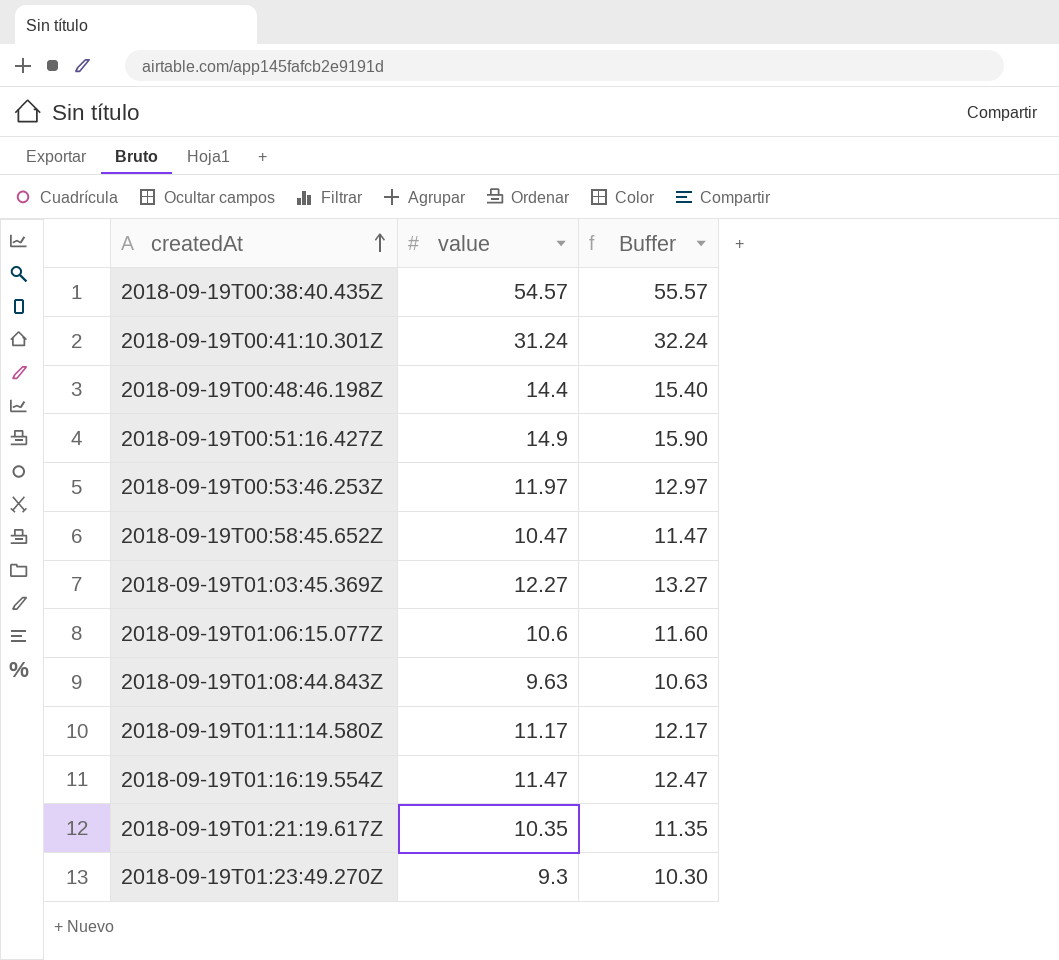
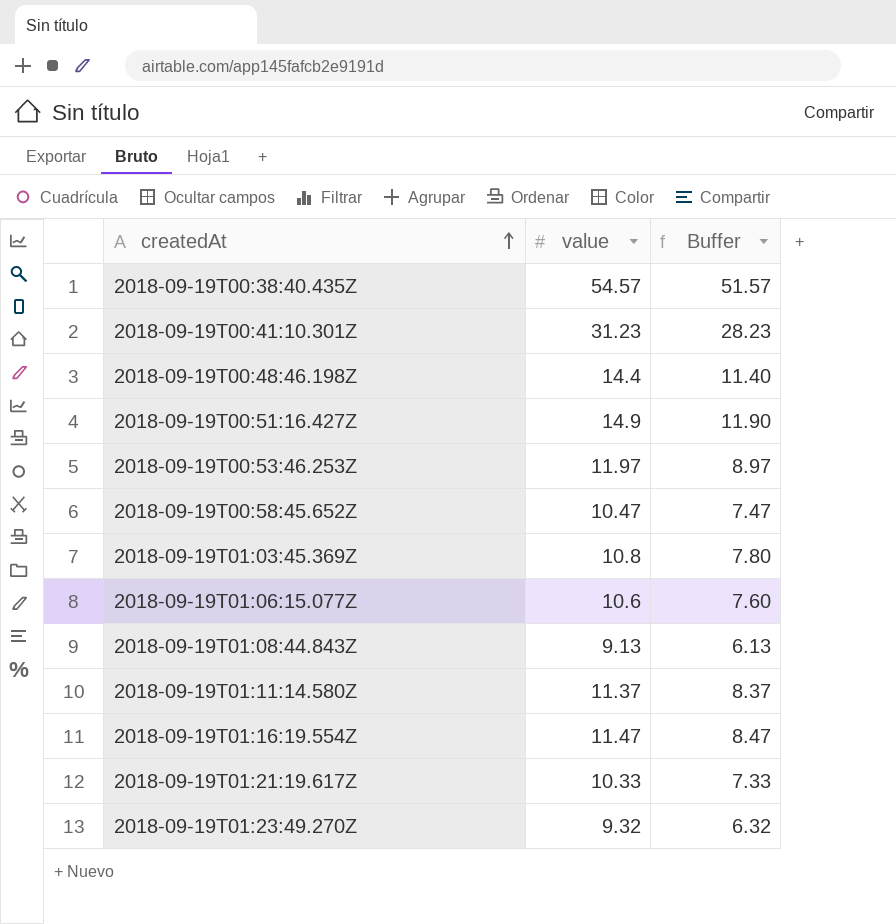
column Buffer | formula: [value] + 1 -> [value] - 3
2018-09-19T00:41:10.301Z | value: 31.24 -> 31.23
2018-09-19T01:03:45.369Z | value: 12.27 -> 10.8
2018-09-19T01:08:44.843Z | value: 9.63 -> 9.13
2018-09-19T01:11:14.580Z | value: 11.17 -> 11.37
2018-09-19T01:21:19.617Z | value: 10.35 -> 10.33
2018-09-19T01:23:49.270Z | value: 9.3 -> 9.32

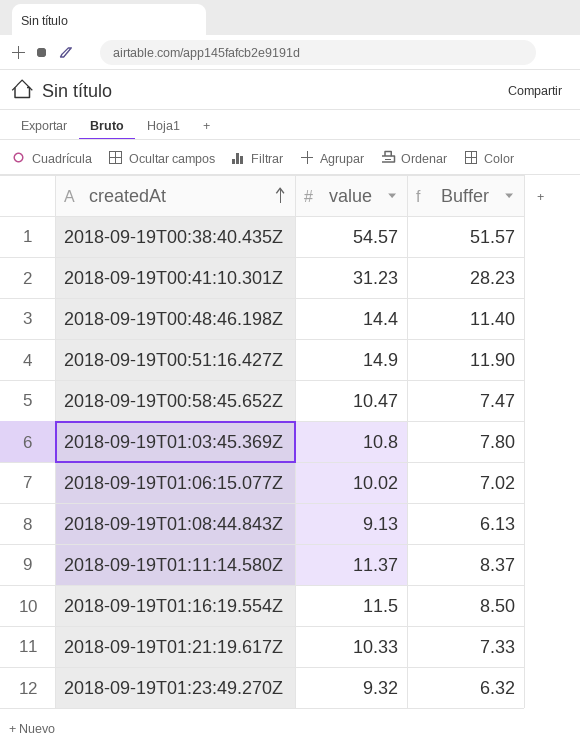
row 2018-09-19T00:53:46.253Z: 11.97 | 8.97 -> none
2018-09-19T01:06:15.077Z | value: 10.6 -> 10.02
2018-09-19T01:06:15.077Z | Buffer: 7.60 -> 7.02
2018-09-19T01:16:19.554Z | value: 11.47 -> 11.5
2018-09-19T01:16:19.554Z | Buffer: 8.47 -> 8.50

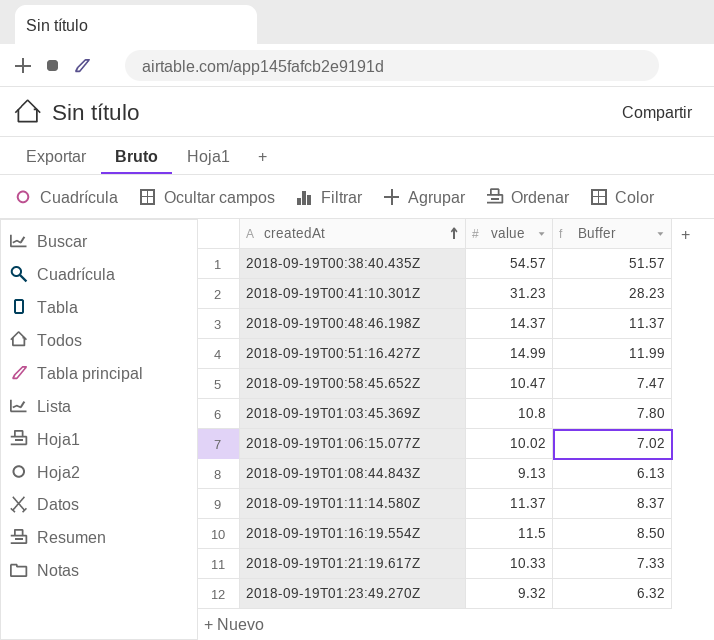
2018-09-19T00:48:46.198Z | value: 14.4 -> 14.37
2018-09-19T00:48:46.198Z | Buffer: 11.40 -> 11.37
2018-09-19T00:51:16.427Z | value: 14.9 -> 14.99
2018-09-19T00:51:16.427Z | Buffer: 11.90 -> 11.99

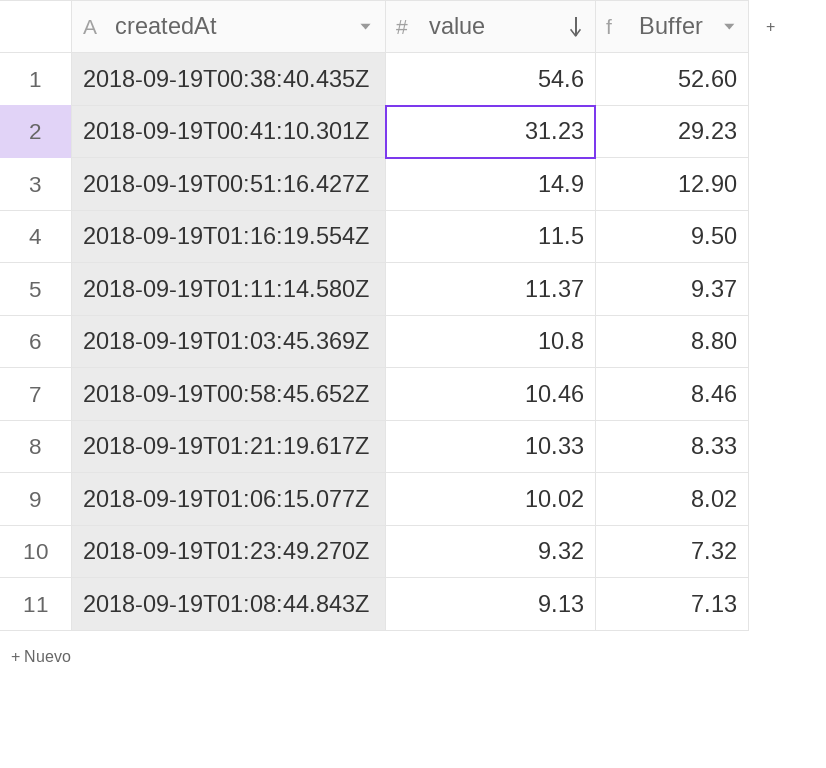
row order: createdAt ascending -> value descending
column Buffer | formula: [value] - 3 -> [value] - 2
row 2018-09-19T00:48:46.198Z: 14.37 | 11.37 -> none
2018-09-19T00:38:40.435Z | value: 54.57 -> 54.6
2018-09-19T00:51:16.427Z | value: 14.99 -> 14.9
2018-09-19T00:58:45.652Z | value: 10.47 -> 10.46

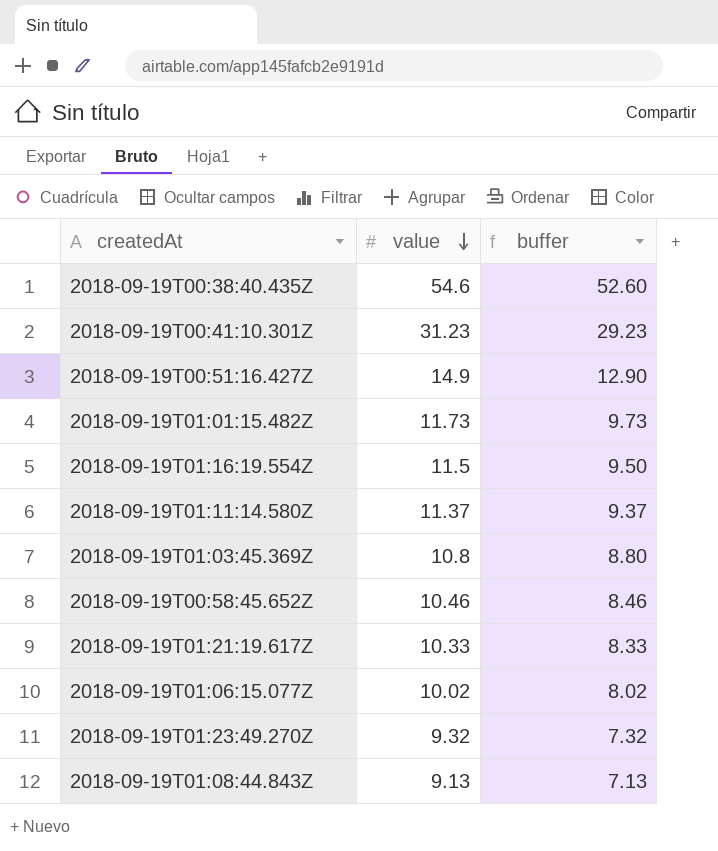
column name: Buffer -> buffer
row 2018-09-19T01:01:15.482Z: none -> 11.73 | 9.73

